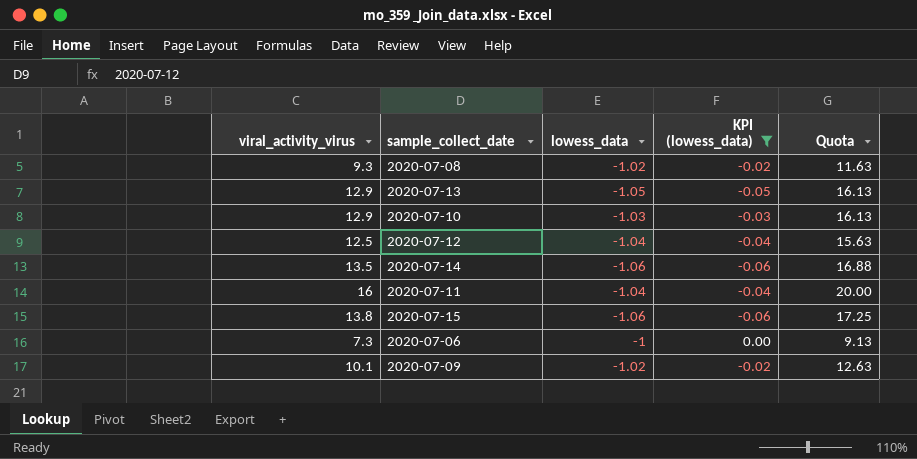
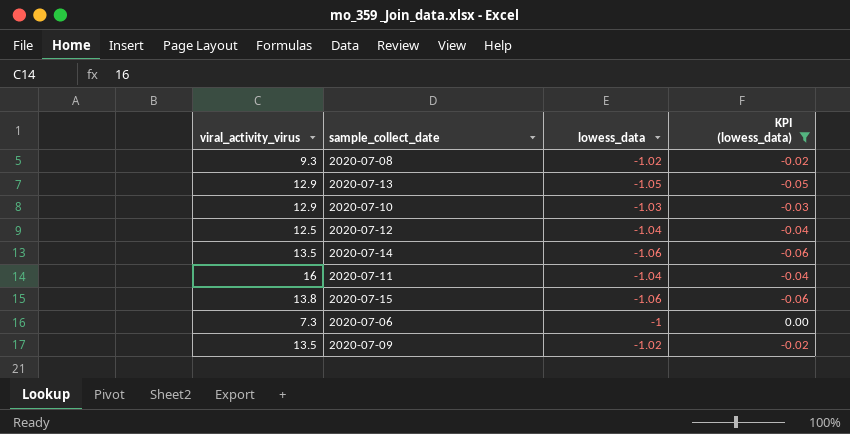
column Quota | formula: [viral_activity_virus] * 1.25 -> none
2020-07-09 | viral_activity_virus: 10.1 -> 13.5

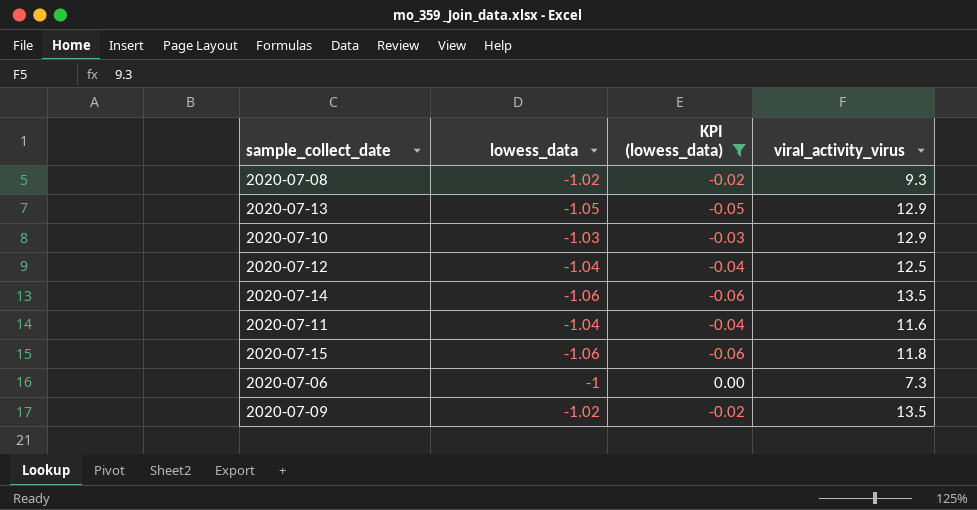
column viral_activity_virus | position: 1 -> 4
2020-07-11 | viral_activity_virus: 16 -> 11.6
2020-07-15 | viral_activity_virus: 13.8 -> 11.8

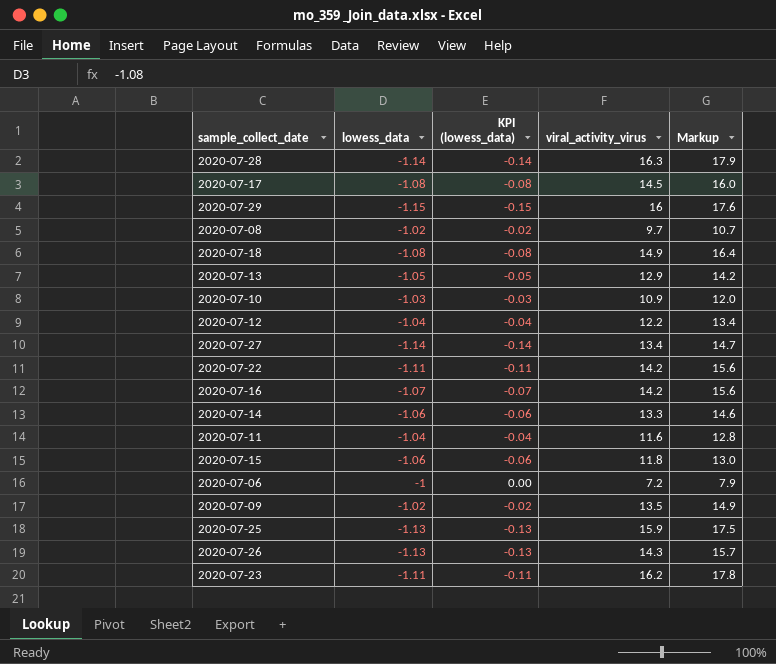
filter: KPI (lowess_data) >= -0.06 -> none
column Markup | formula: none -> [viral_activity_virus] * 1.1
2020-07-08 | viral_activity_virus: 9.3 -> 9.7
2020-07-10 | viral_activity_virus: 12.9 -> 10.9
2020-07-12 | viral_activity_virus: 12.5 -> 12.2
2020-07-14 | viral_activity_virus: 13.5 -> 13.3
2020-07-06 | viral_activity_virus: 7.3 -> 7.2

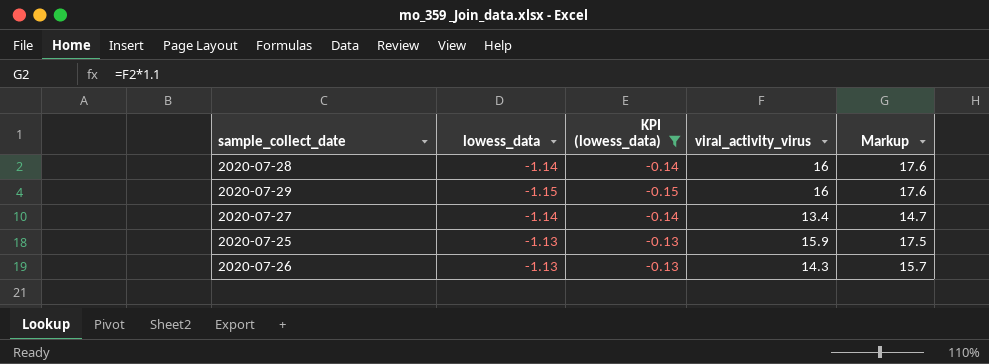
filter: none -> KPI (lowess_data) <= -0.13
2020-07-28 | viral_activity_virus: 16.3 -> 16
2020-07-28 | Markup: 17.9 -> 17.6

